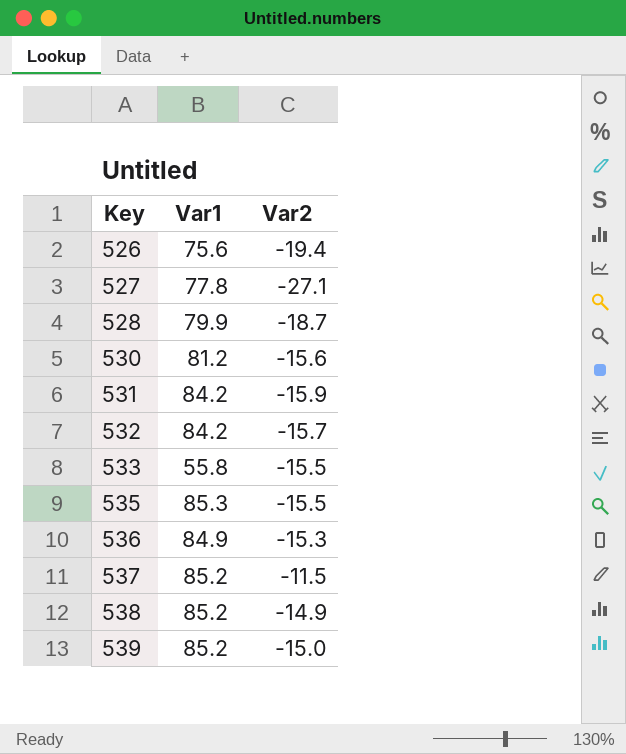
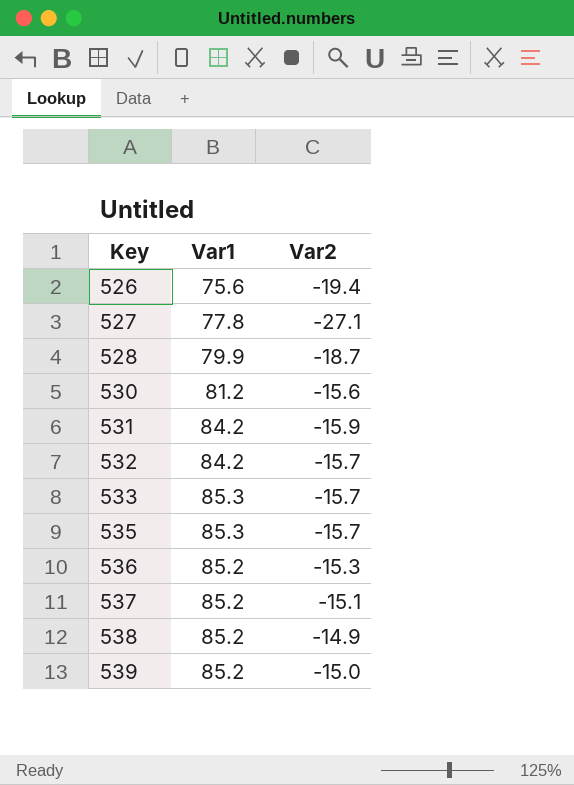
533 | Var1: 55.8 -> 85.3
533 | Var2: -15.5 -> -15.7
535 | Var2: -15.5 -> -15.7
536 | Var1: 84.9 -> 85.2
537 | Var2: -11.5 -> -15.1

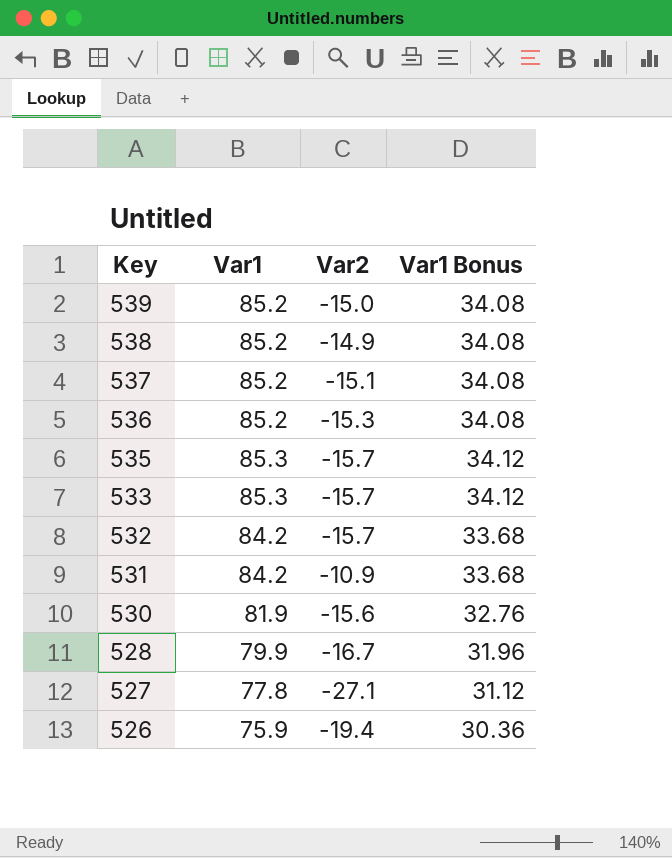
row order: Key ascending -> Key descending
column Var1 Bonus | formula: none -> [Var1] * 0.4
531 | Var2: -15.9 -> -10.9
530 | Var1: 81.2 -> 81.9
528 | Var2: -18.7 -> -16.7
526 | Var1: 75.6 -> 75.9

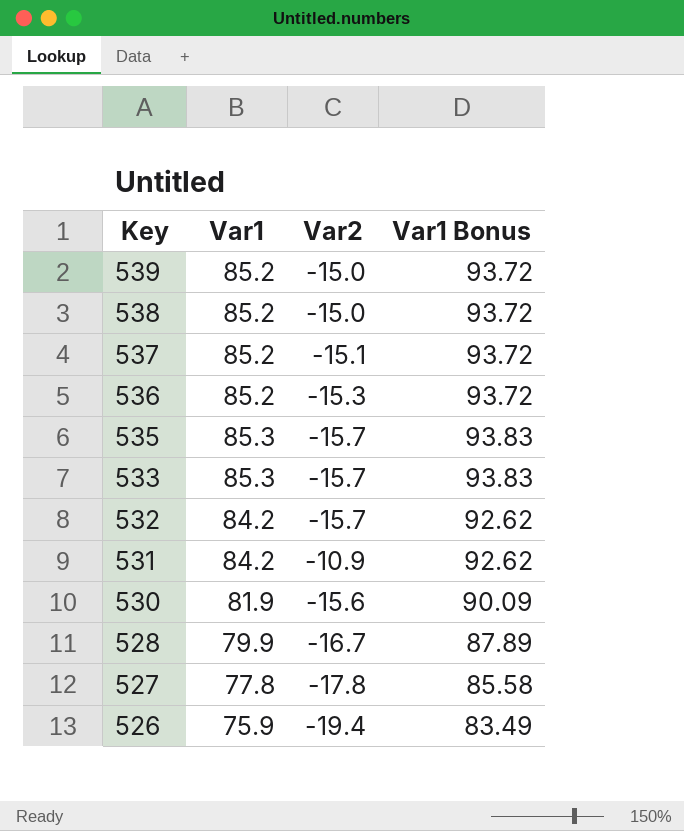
column Var1 Bonus | formula: [Var1] * 0.4 -> [Var1] * 1.1
538 | Var2: -14.9 -> -15.0
527 | Var2: -27.1 -> -17.8

